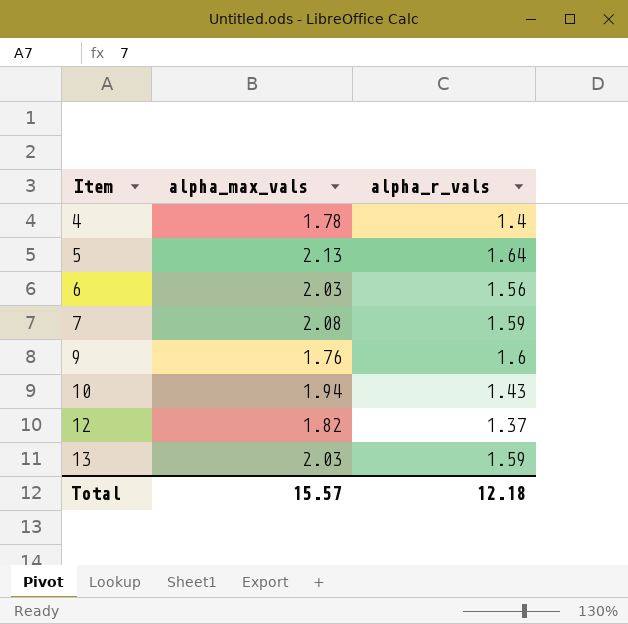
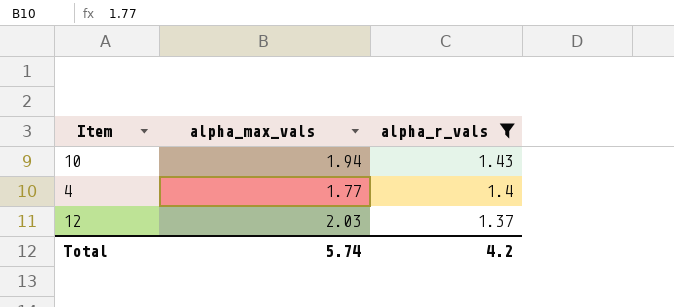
filter: none -> alpha_r_vals <= 1.43
row order: Item ascending -> alpha_r_vals descending
4 | alpha_max_vals: 1.78 -> 1.77
12 | alpha_max_vals: 1.82 -> 2.03
Total | alpha_max_vals: 15.57 -> 5.74
Total | alpha_r_vals: 12.18 -> 4.2

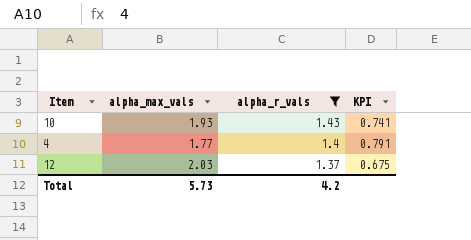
column KPI | formula: none -> [alpha_r_vals] / [alpha_max_vals]
10 | alpha_max_vals: 1.94 -> 1.93
Total | alpha_max_vals: 5.74 -> 5.73

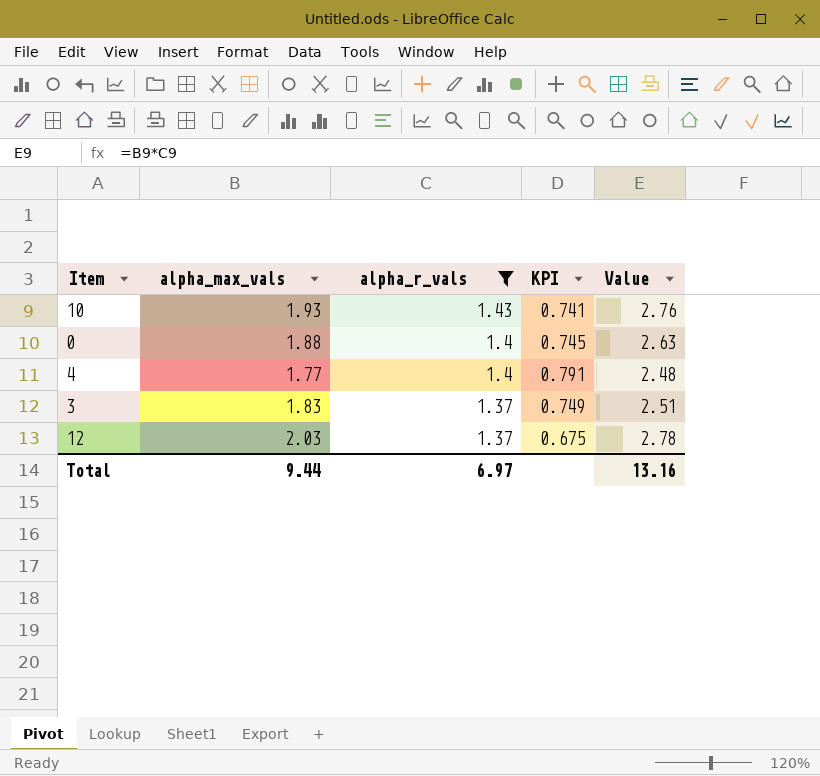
column Value | formula: none -> [alpha_max_vals] * [alpha_r_vals]
row 0: none -> 1.88 | 1.4 | 0.745 | 2.63
row 3: none -> 1.83 | 1.37 | 0.749 | 2.51
Total | alpha_max_vals: 5.73 -> 9.44
Total | alpha_r_vals: 4.2 -> 6.97

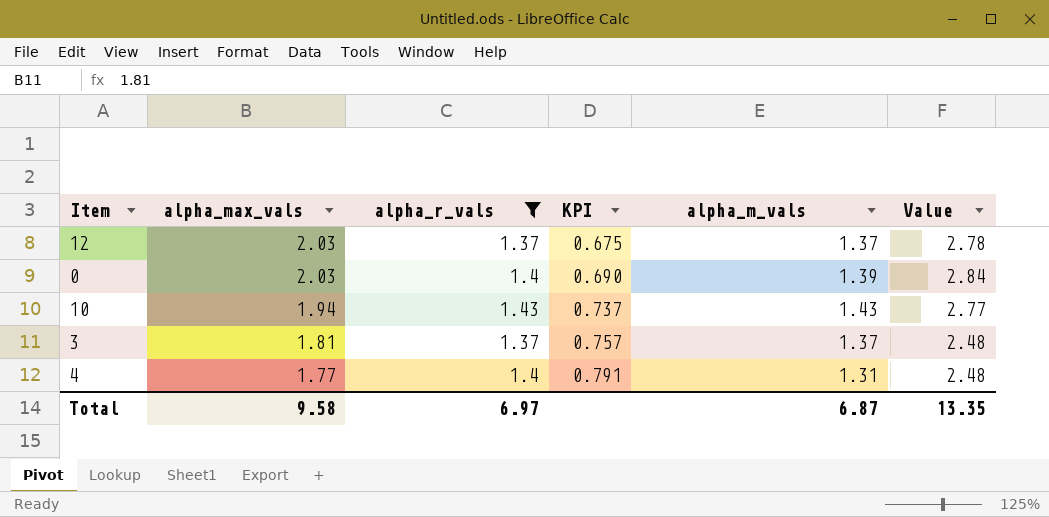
row order: alpha_r_vals descending -> alpha_max_vals descending
column alpha_m_vals | position: none -> 5
0 | alpha_max_vals: 1.88 -> 2.03
0 | KPI: 0.745 -> 0.690
0 | Value: 2.63 -> 2.84
10 | alpha_max_vals: 1.93 -> 1.94
10 | KPI: 0.741 -> 0.737
10 | Value: 2.76 -> 2.77
3 | alpha_max_vals: 1.83 -> 1.81
3 | KPI: 0.749 -> 0.757
3 | Value: 2.51 -> 2.48
Total | alpha_max_vals: 9.44 -> 9.58
Total | Value: 13.16 -> 13.35

